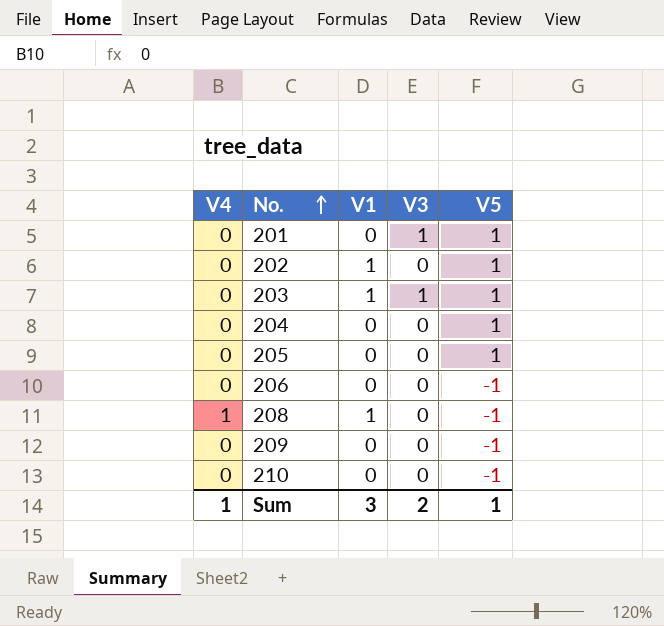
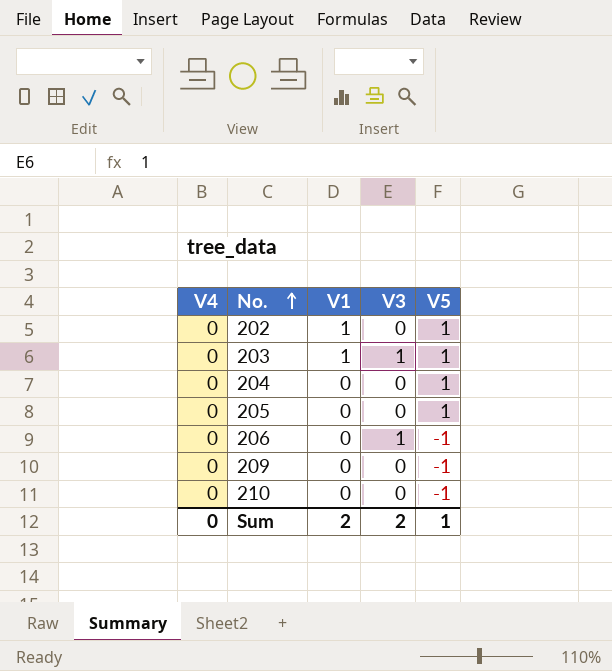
row 201: 0 | 0 | 1 | 1 -> none
row 208: 1 | 1 | 0 | -1 -> none
206 | V3: 0 -> 1
Sum | V4: 1 -> 0
Sum | V1: 3 -> 2

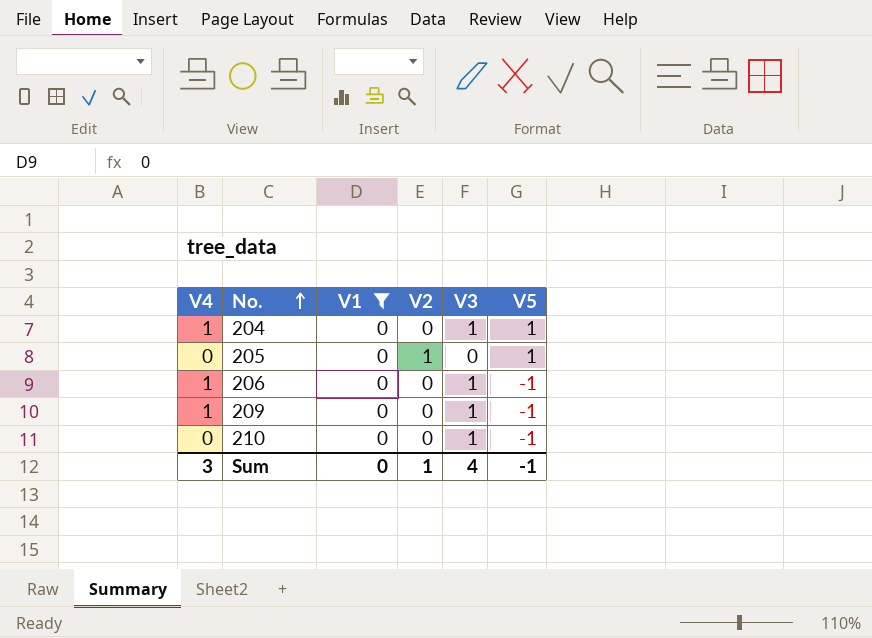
filter: none -> V1 = 0
column V2 | position: none -> 4
204 | V4: 0 -> 1
204 | V3: 0 -> 1
206 | V4: 0 -> 1
209 | V4: 0 -> 1
209 | V3: 0 -> 1
210 | V3: 0 -> 1
Sum | V4: 0 -> 3
Sum | V1: 2 -> 0
Sum | V3: 2 -> 4
Sum | V5: 1 -> -1

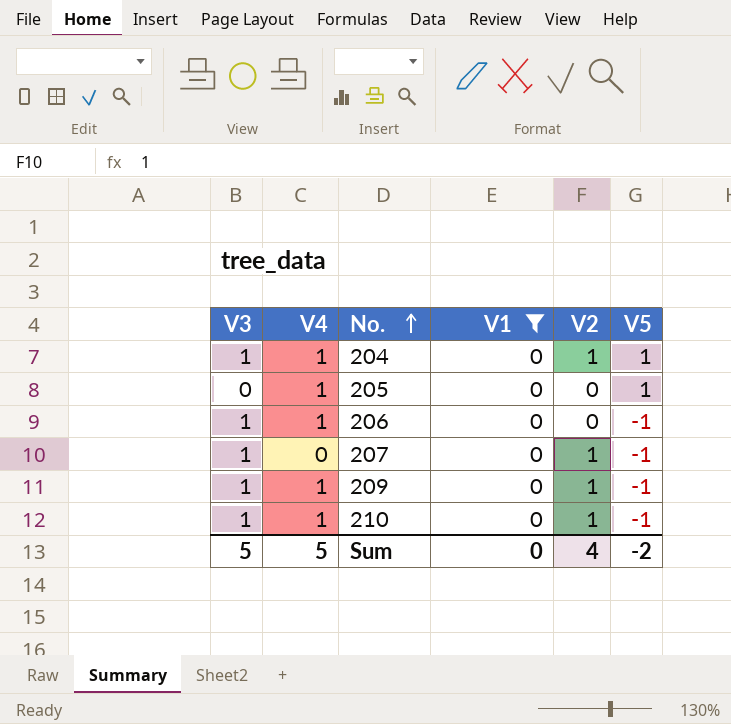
column V3 | position: 5 -> 1
204 | V2: 0 -> 1
205 | V4: 0 -> 1
205 | V2: 1 -> 0
row 207: none -> 1 | 0 | 0 | 1 | -1
209 | V2: 0 -> 1
210 | V4: 0 -> 1
210 | V2: 0 -> 1
Sum | V3: 4 -> 5
Sum | V4: 3 -> 5
Sum | V2: 1 -> 4
Sum | V5: -1 -> -2

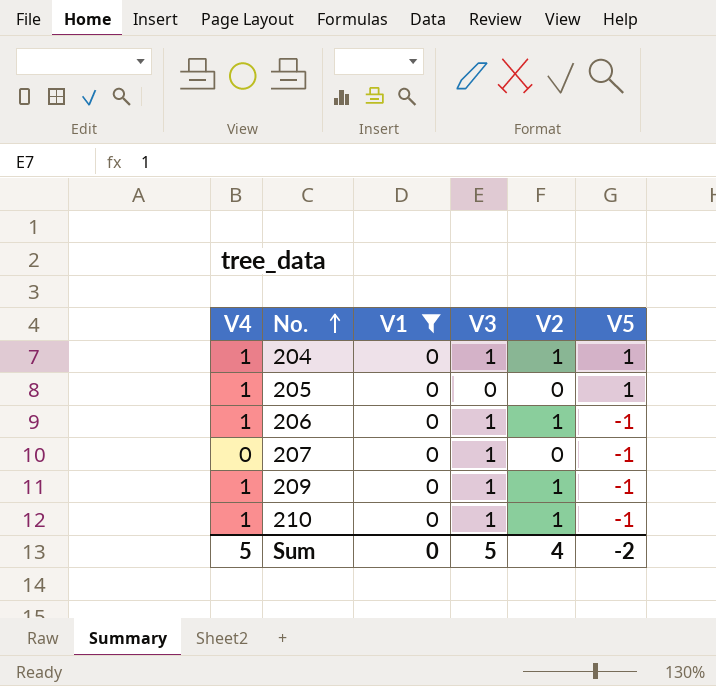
column V3 | position: 1 -> 4
206 | V2: 0 -> 1
207 | V2: 1 -> 0

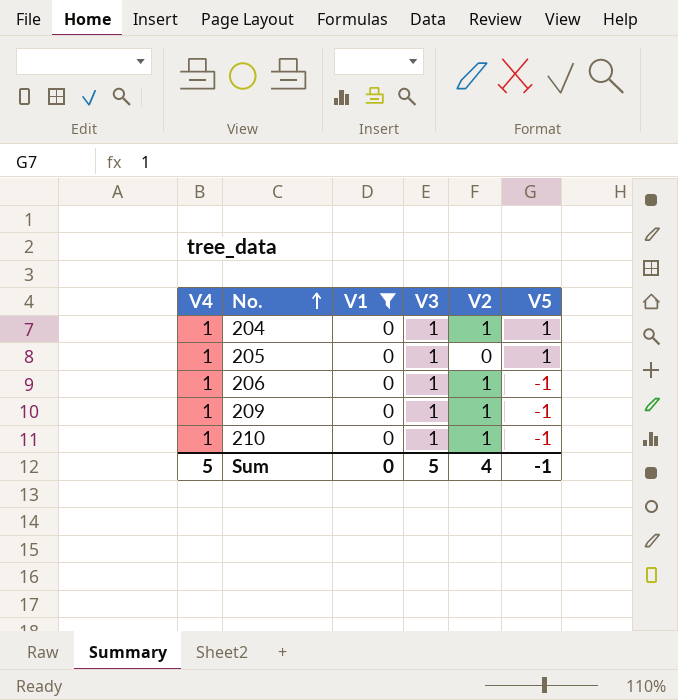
row 207: 0 | 0 | 1 | 0 | -1 -> none
205 | V3: 0 -> 1
Sum | V5: -2 -> -1

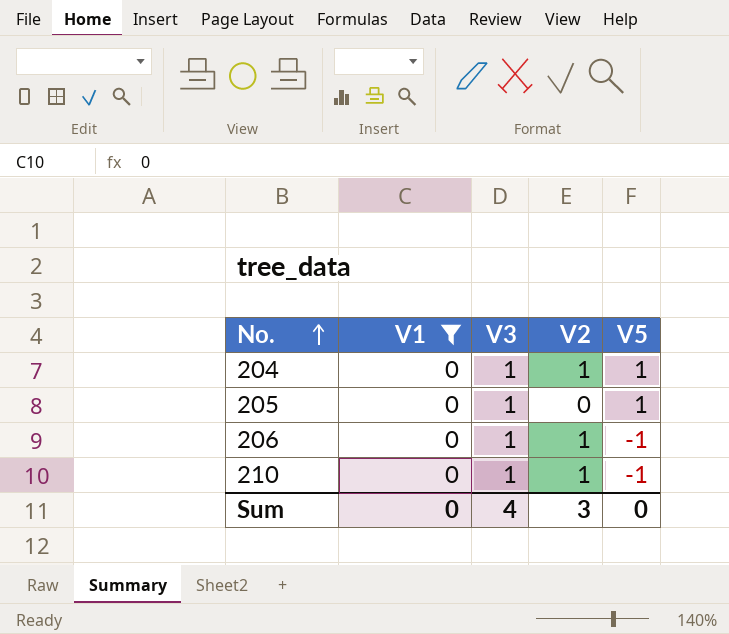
column V4 | position: 1 -> none
row 209: 1 | 0 | 1 | 1 | -1 -> none
Sum | V3: 5 -> 4
Sum | V2: 4 -> 3
Sum | V5: -1 -> 0

